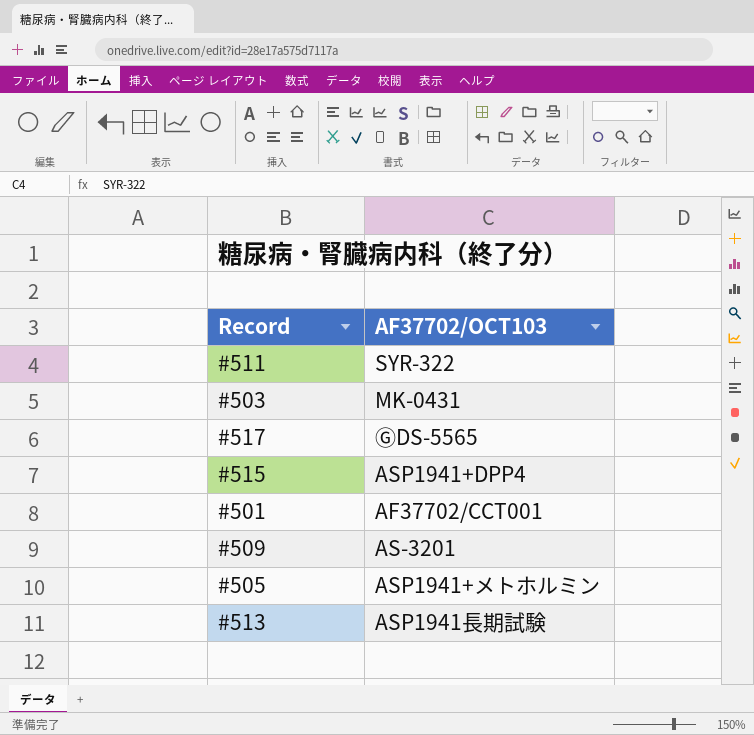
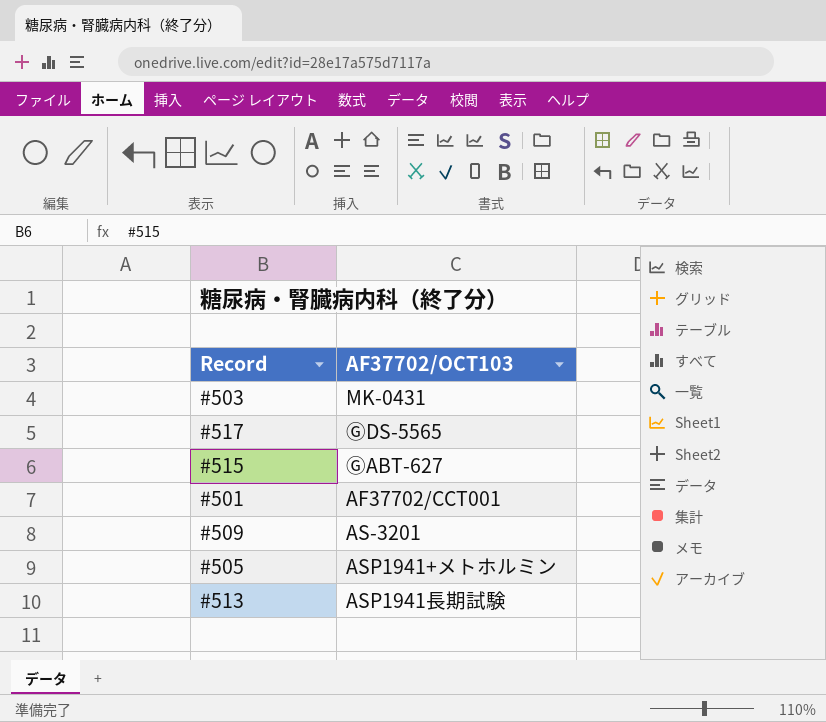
row #511: SYR-322 -> none
#515 | AF37702/OCT103: ASP1941+DPP4 -> ⒼABT-627

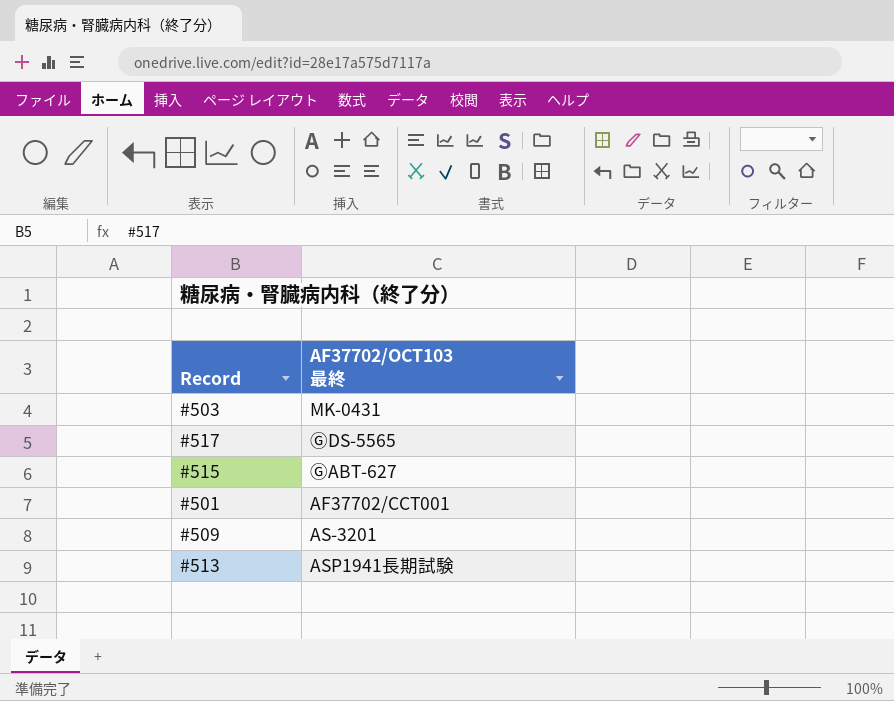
column name: AF37702/OCT103 -> AF37702/OCT103 最終
row #505: ASP1941+メトホルミン -> none

